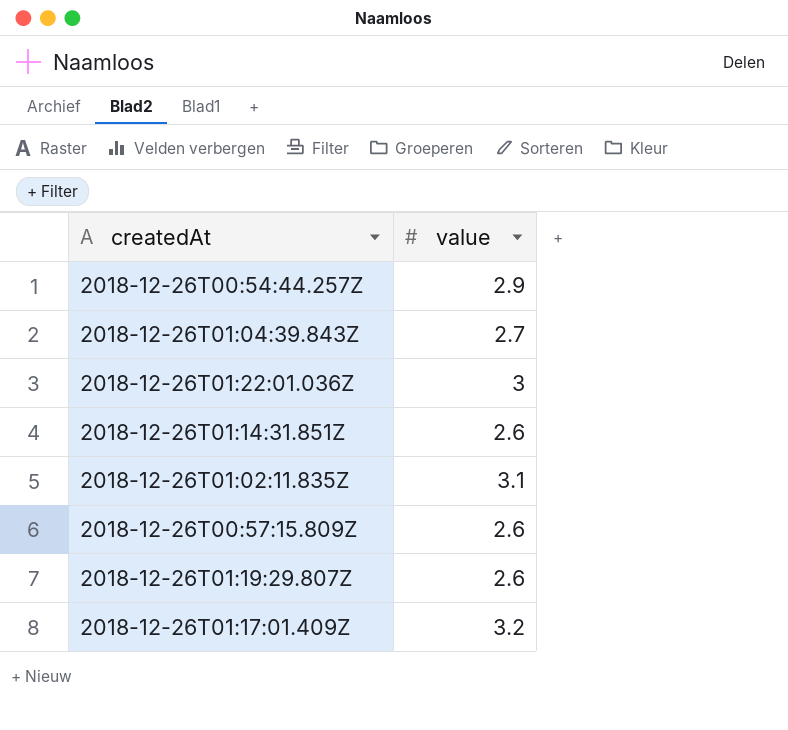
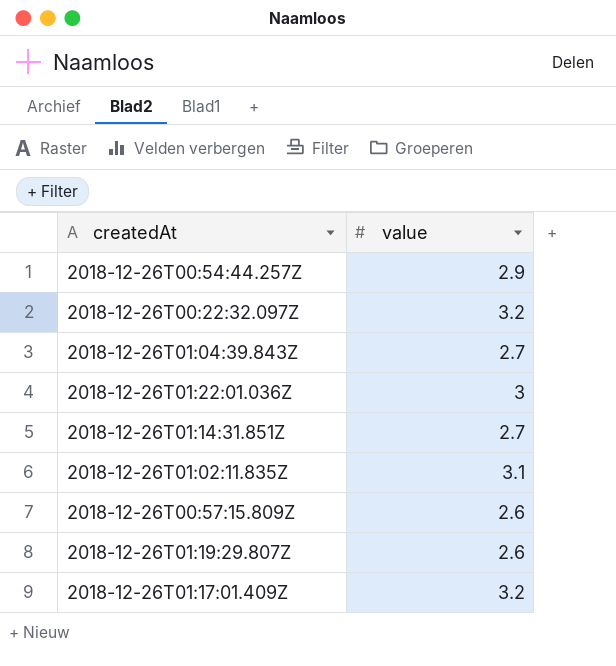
row 2018-12-26T00:22:32.097Z: none -> 3.2
2018-12-26T01:14:31.851Z | value: 2.6 -> 2.7

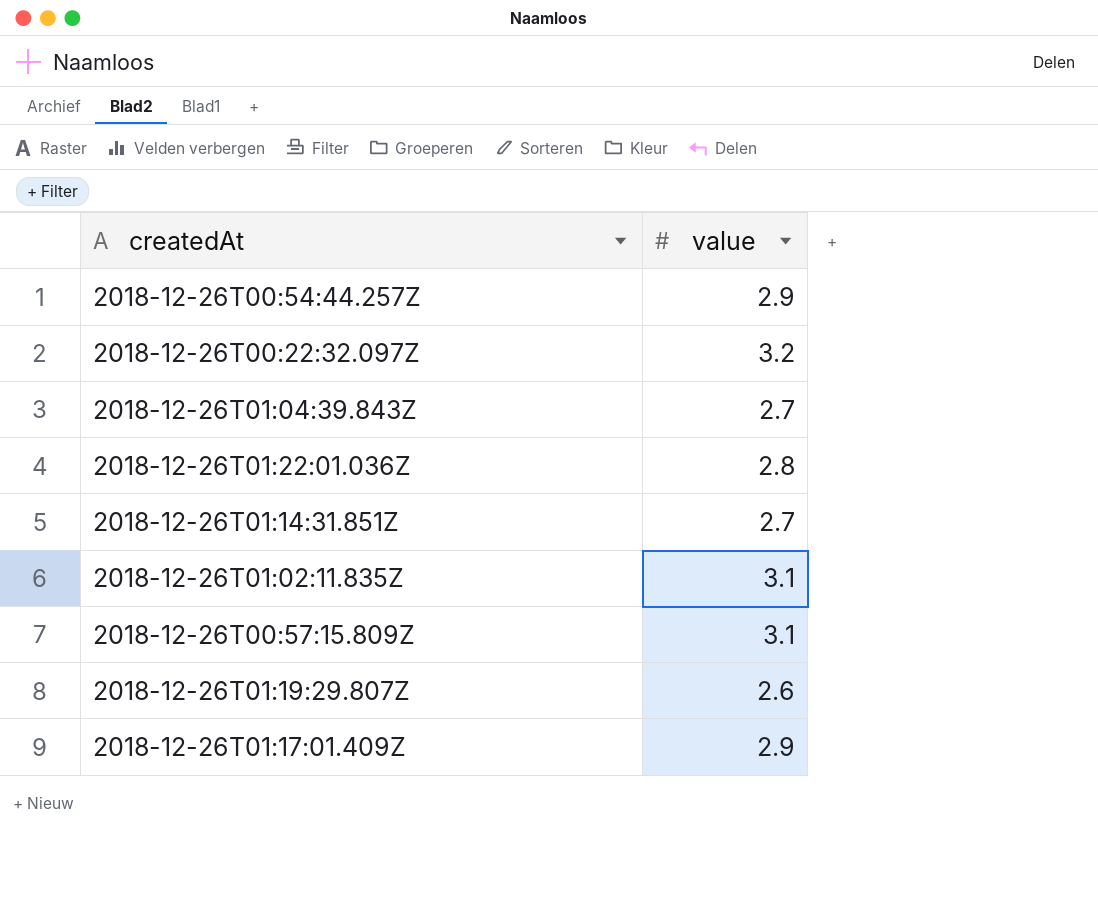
2018-12-26T01:22:01.036Z | value: 3 -> 2.8
2018-12-26T00:57:15.809Z | value: 2.6 -> 3.1
2018-12-26T01:17:01.409Z | value: 3.2 -> 2.9

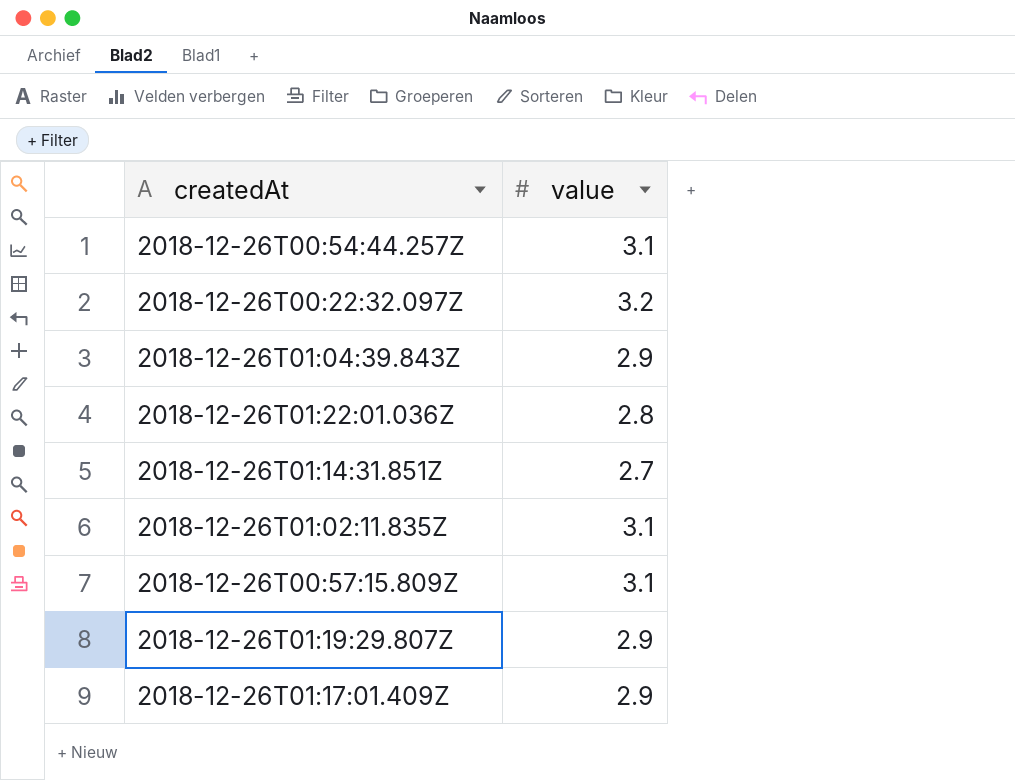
2018-12-26T00:54:44.257Z | value: 2.9 -> 3.1
2018-12-26T01:04:39.843Z | value: 2.7 -> 2.9
2018-12-26T01:19:29.807Z | value: 2.6 -> 2.9

